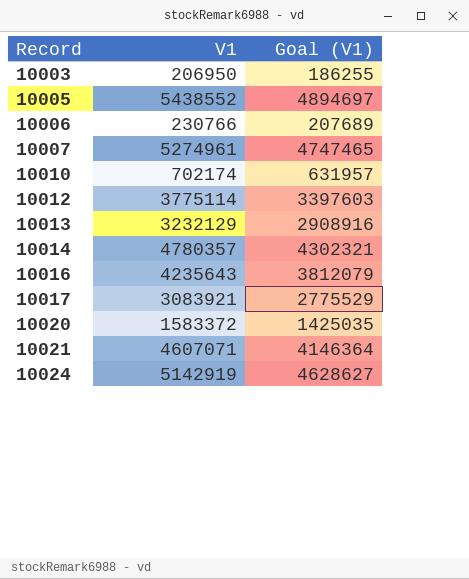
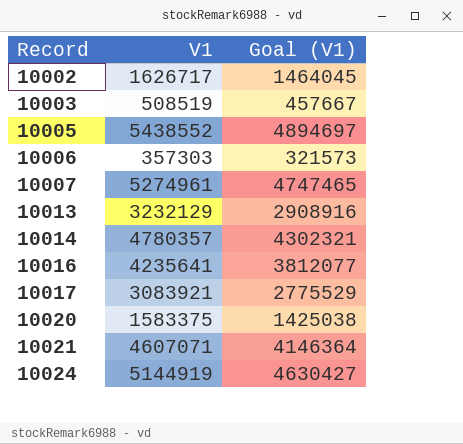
row 10010: 702174 | 631957 -> none
row 10012: 3775114 | 3397603 -> none
row 10002: none -> 1626717 | 1464045
10003 | V1: 206950 -> 508519
10003 | Goal (V1): 186255 -> 457667
10006 | V1: 230766 -> 357303
10006 | Goal (V1): 207689 -> 321573
10016 | V1: 4235643 -> 4235641
10016 | Goal (V1): 3812079 -> 3812077
10020 | V1: 1583372 -> 1583375
10020 | Goal (V1): 1425035 -> 1425038
10024 | V1: 5142919 -> 5144919
10024 | Goal (V1): 4628627 -> 4630427

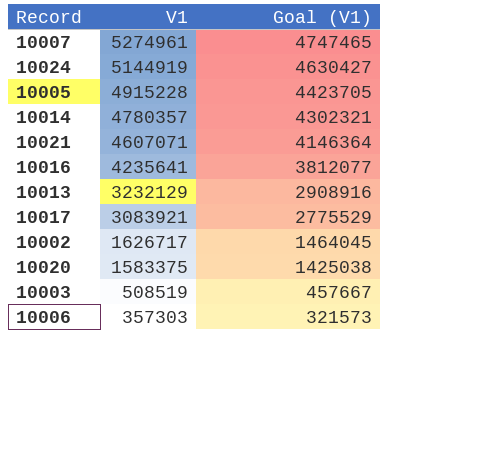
row order: Record ascending -> V1 descending
10005 | V1: 5438552 -> 4915228
10005 | Goal (V1): 4894697 -> 4423705

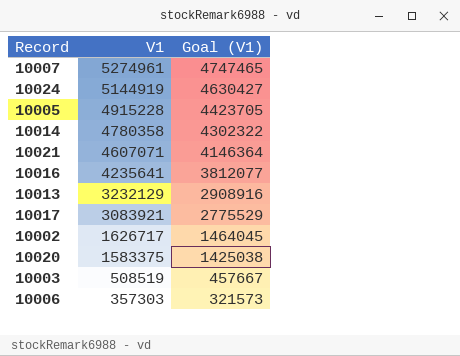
10014 | V1: 4780357 -> 4780358
10014 | Goal (V1): 4302321 -> 4302322

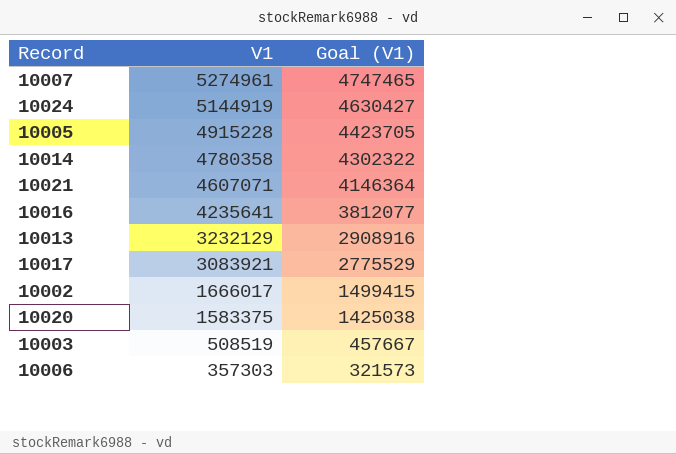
10002 | V1: 1626717 -> 1666017
10002 | Goal (V1): 1464045 -> 1499415

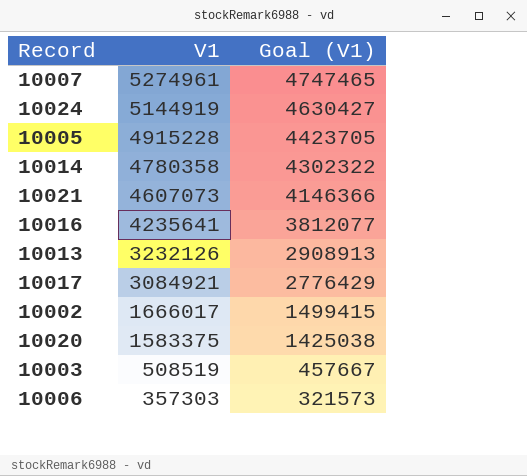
10021 | V1: 4607071 -> 4607073
10021 | Goal (V1): 4146364 -> 4146366
10013 | V1: 3232129 -> 3232126
10013 | Goal (V1): 2908916 -> 2908913
10017 | V1: 3083921 -> 3084921
10017 | Goal (V1): 2775529 -> 2776429

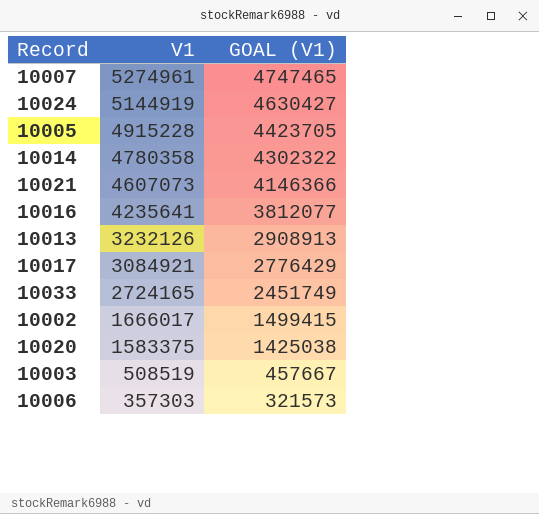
column name: Goal (V1) -> GOAL (V1)
row 10033: none -> 2724165 | 2451749

